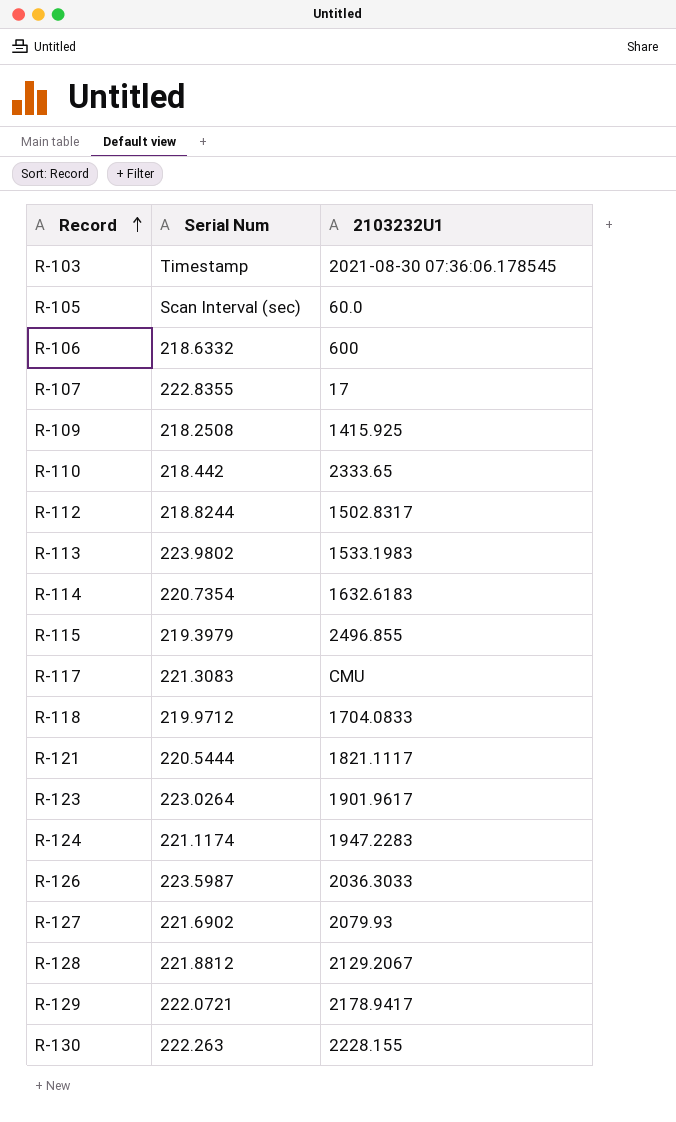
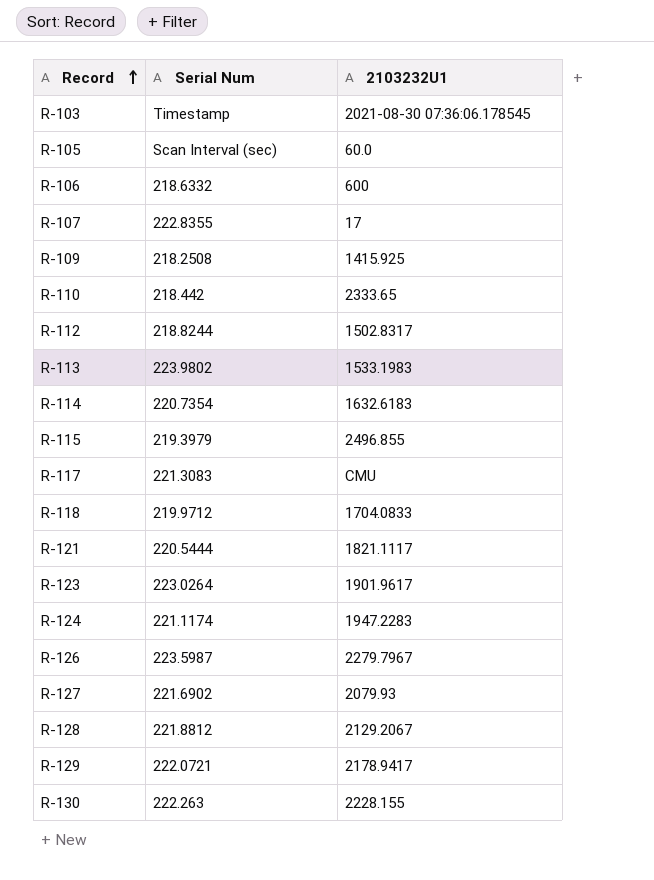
R-126 | 2103232U1: 2036.3033 -> 2279.7967

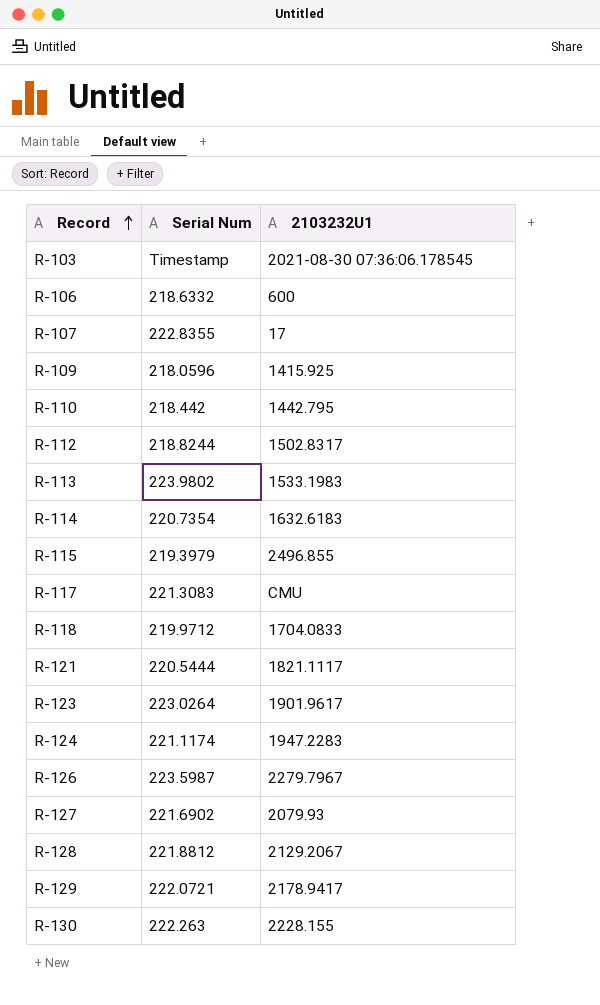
row R-105: Scan Interval (sec) | 60.0 -> none
R-109 | Serial Num: 218.2508 -> 218.0596
R-110 | 2103232U1: 2333.65 -> 1442.795

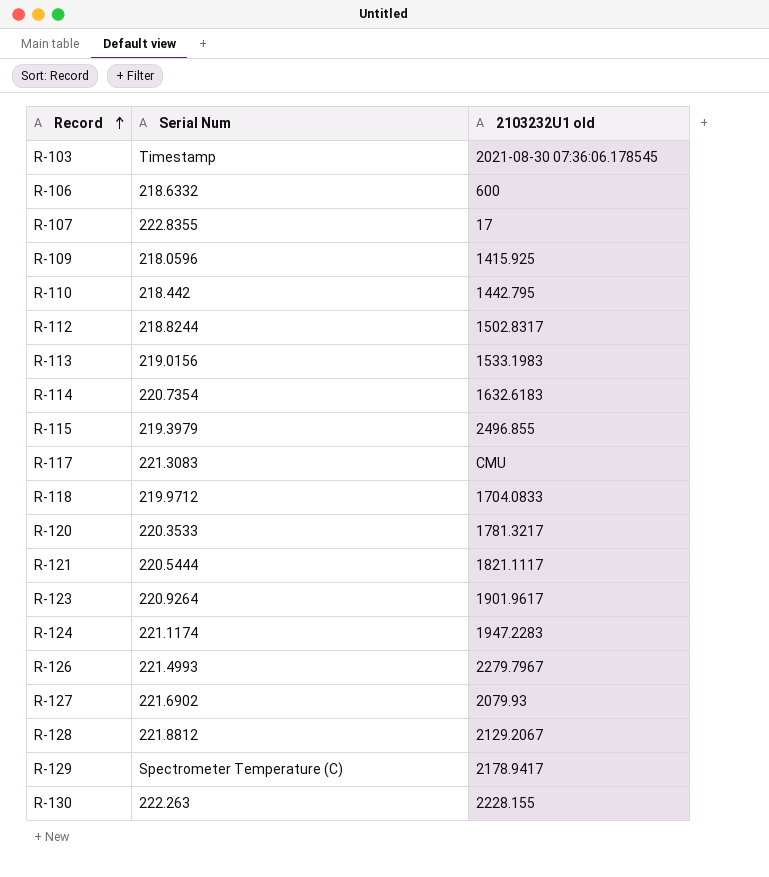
column name: 2103232U1 -> 2103232U1 old
R-113 | Serial Num: 223.9802 -> 219.0156
row R-120: none -> 220.3533 | 1781.3217
R-123 | Serial Num: 223.0264 -> 220.9264
R-126 | Serial Num: 223.5987 -> 221.4993
R-129 | Serial Num: 222.0721 -> Spectrometer Temperature (C)

